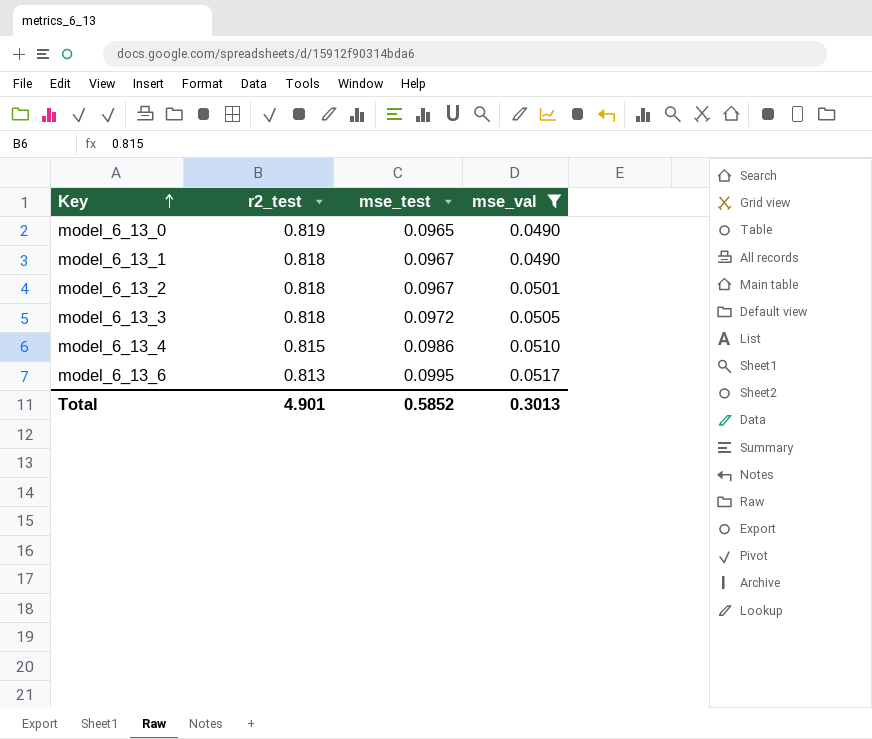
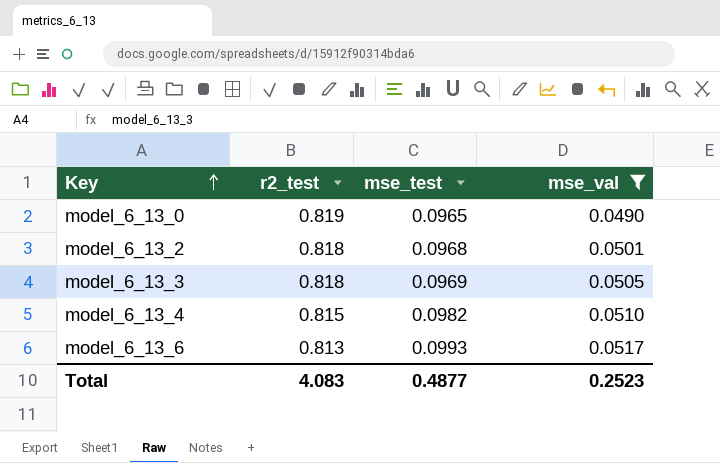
row model_6_13_1: 0.818 | 0.0967 | 0.0490 -> none
model_6_13_2 | mse_test: 0.0967 -> 0.0968
model_6_13_3 | mse_test: 0.0972 -> 0.0969
model_6_13_4 | mse_test: 0.0986 -> 0.0982
model_6_13_6 | mse_test: 0.0995 -> 0.0993
Total | r2_test: 4.901 -> 4.083
Total | mse_test: 0.5852 -> 0.4877
Total | mse_val: 0.3013 -> 0.2523

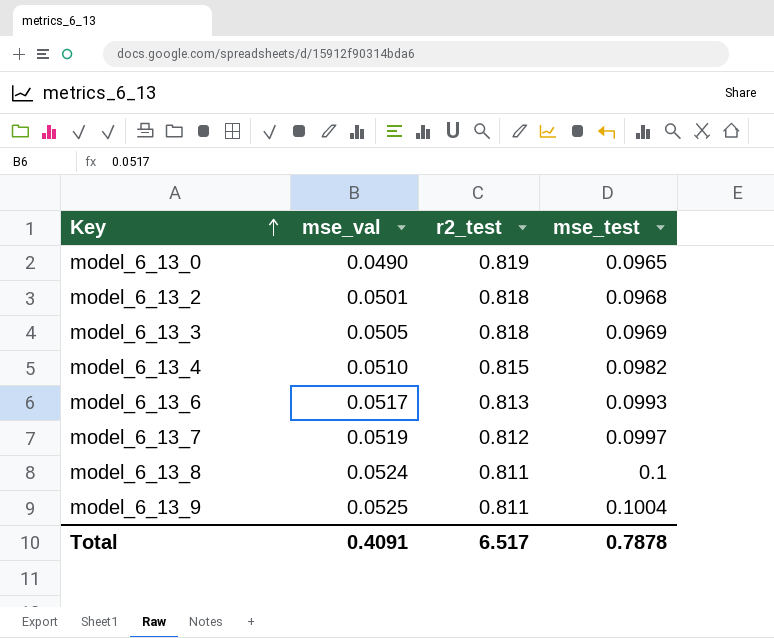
filter: mse_val <= 0.0517 -> none
column mse_val | position: 4 -> 2
Total | mse_val: 0.2523 -> 0.4091
Total | r2_test: 4.083 -> 6.517
Total | mse_test: 0.4877 -> 0.7878

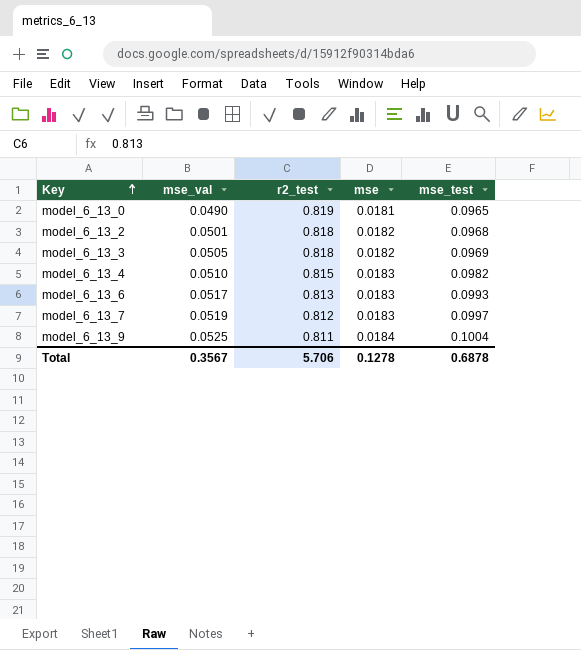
column mse | position: none -> 4
row model_6_13_8: 0.0524 | 0.811 | 0.1 -> none
Total | mse_val: 0.4091 -> 0.3567
Total | r2_test: 6.517 -> 5.706
Total | mse_test: 0.7878 -> 0.6878

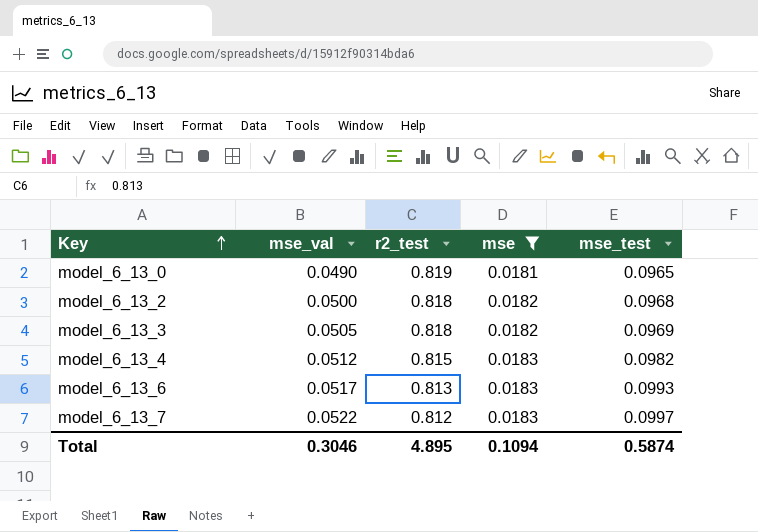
filter: none -> mse != 0.0184
model_6_13_2 | mse_val: 0.0501 -> 0.0500
model_6_13_4 | mse_val: 0.0510 -> 0.0512
model_6_13_7 | mse_val: 0.0519 -> 0.0522
Total | mse_val: 0.3567 -> 0.3046
Total | r2_test: 5.706 -> 4.895
Total | mse: 0.1278 -> 0.1094
Total | mse_test: 0.6878 -> 0.5874

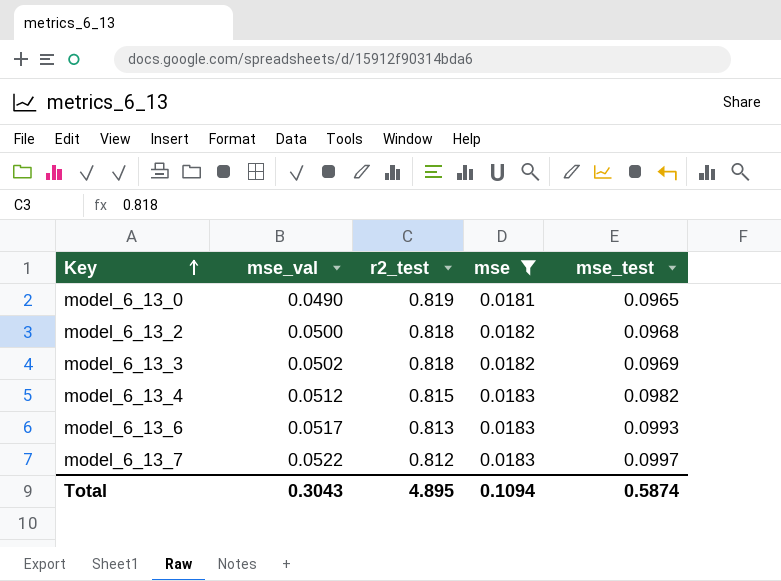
model_6_13_3 | mse_val: 0.0505 -> 0.0502
Total | mse_val: 0.3046 -> 0.3043

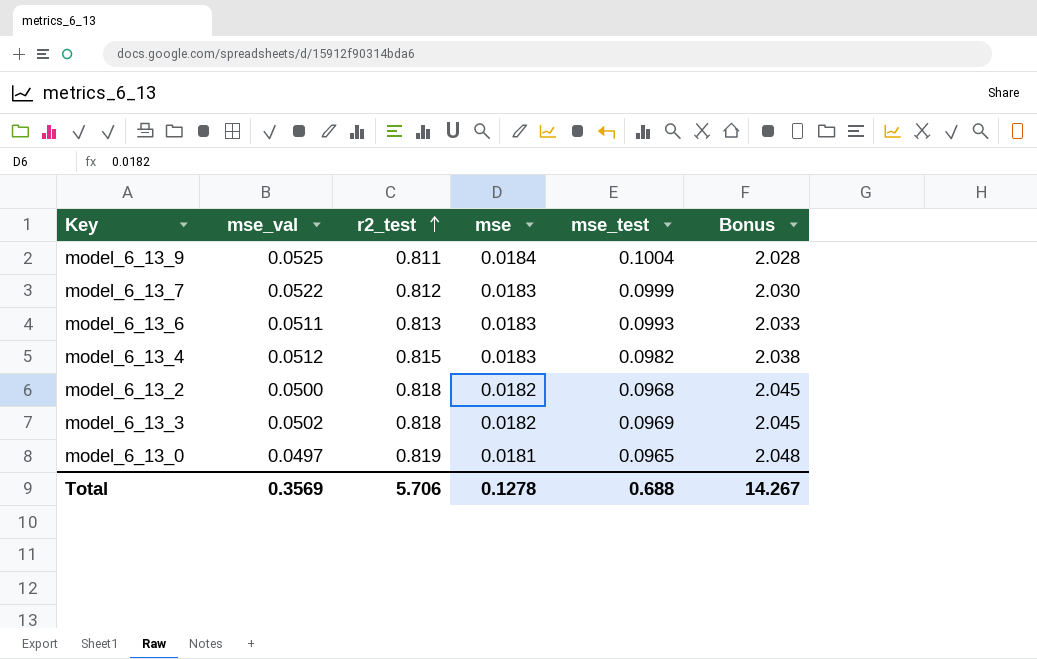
filter: mse != 0.0184 -> none
row order: Key ascending -> r2_test ascending
column Bonus | formula: none -> [r2_test] * 2.5
model_6_13_7 | mse_test: 0.0997 -> 0.0999
model_6_13_6 | mse_val: 0.0517 -> 0.0511
model_6_13_0 | mse_val: 0.0490 -> 0.0497
Total | mse_val: 0.3043 -> 0.3569
Total | r2_test: 4.895 -> 5.706
Total | mse: 0.1094 -> 0.1278
Total | mse_test: 0.5874 -> 0.688

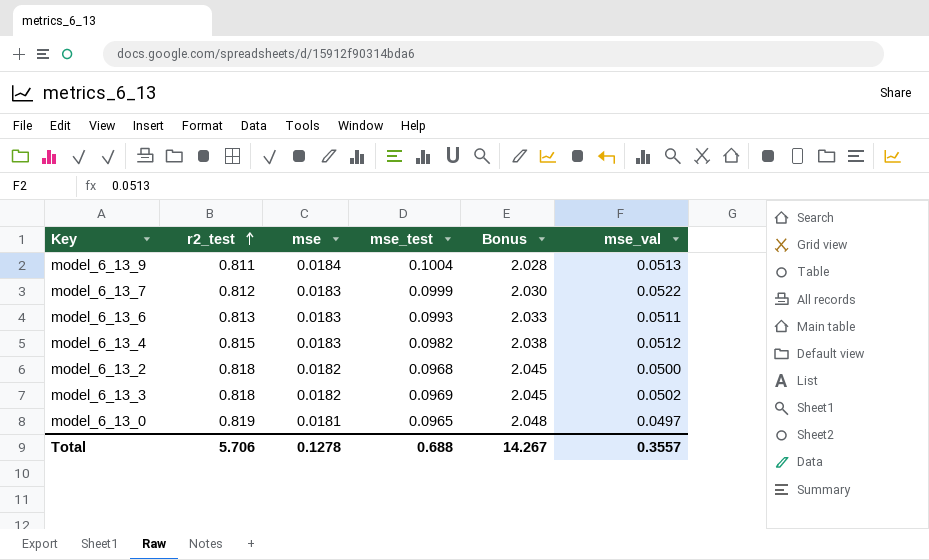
column mse_val | position: 2 -> 6
model_6_13_9 | mse_val: 0.0525 -> 0.0513
Total | mse_val: 0.3569 -> 0.3557

